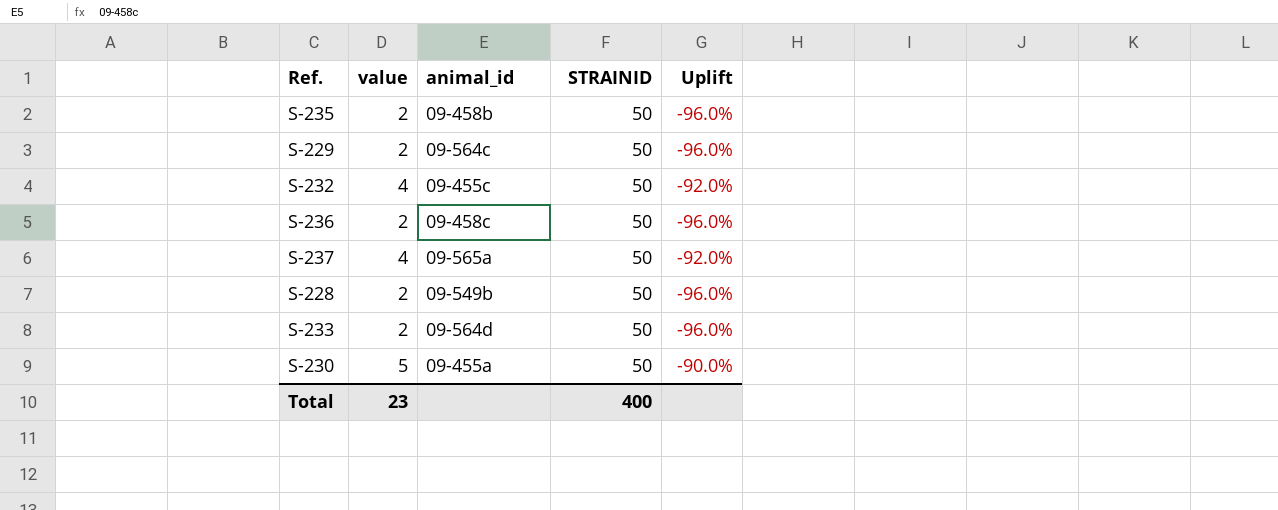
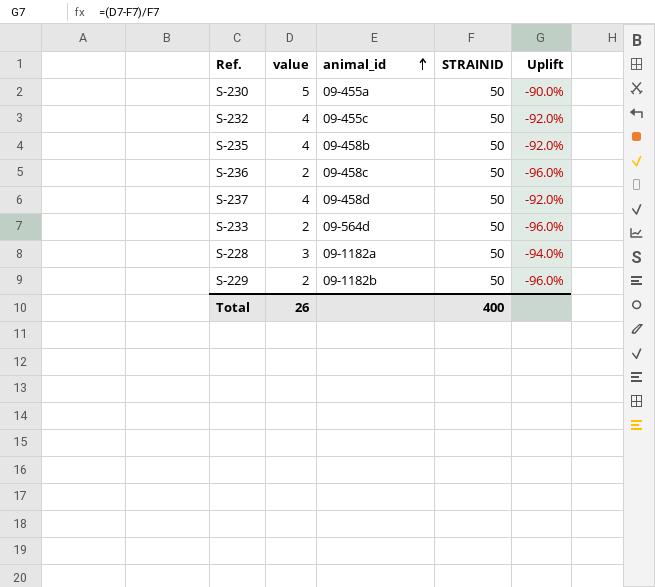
row order: none -> animal_id ascending
S-235 | value: 2 -> 4
S-235 | Uplift: -96.0% -> -92.0%
S-237 | animal_id: 09-565a -> 09-458d
S-228 | value: 2 -> 3
S-228 | animal_id: 09-549b -> 09-1182a
S-228 | Uplift: -96.0% -> -94.0%
S-229 | animal_id: 09-564c -> 09-1182b
Total | value: 23 -> 26

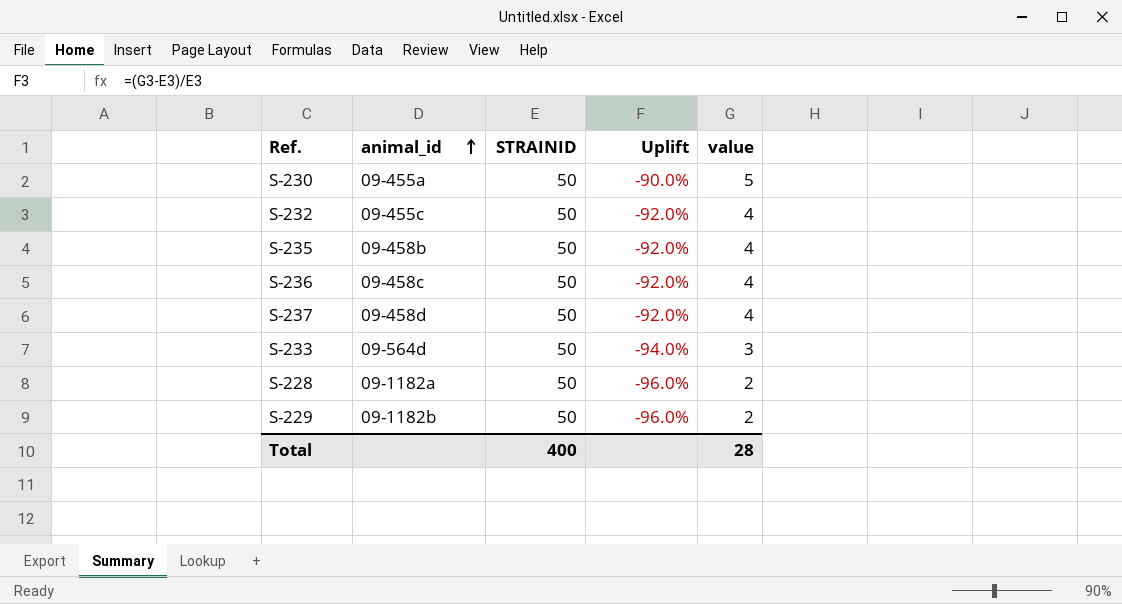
column value | position: 2 -> 5
S-236 | Uplift: -96.0% -> -92.0%
S-236 | value: 2 -> 4
S-233 | Uplift: -96.0% -> -94.0%
S-233 | value: 2 -> 3
S-228 | Uplift: -94.0% -> -96.0%
S-228 | value: 3 -> 2
Total | value: 26 -> 28

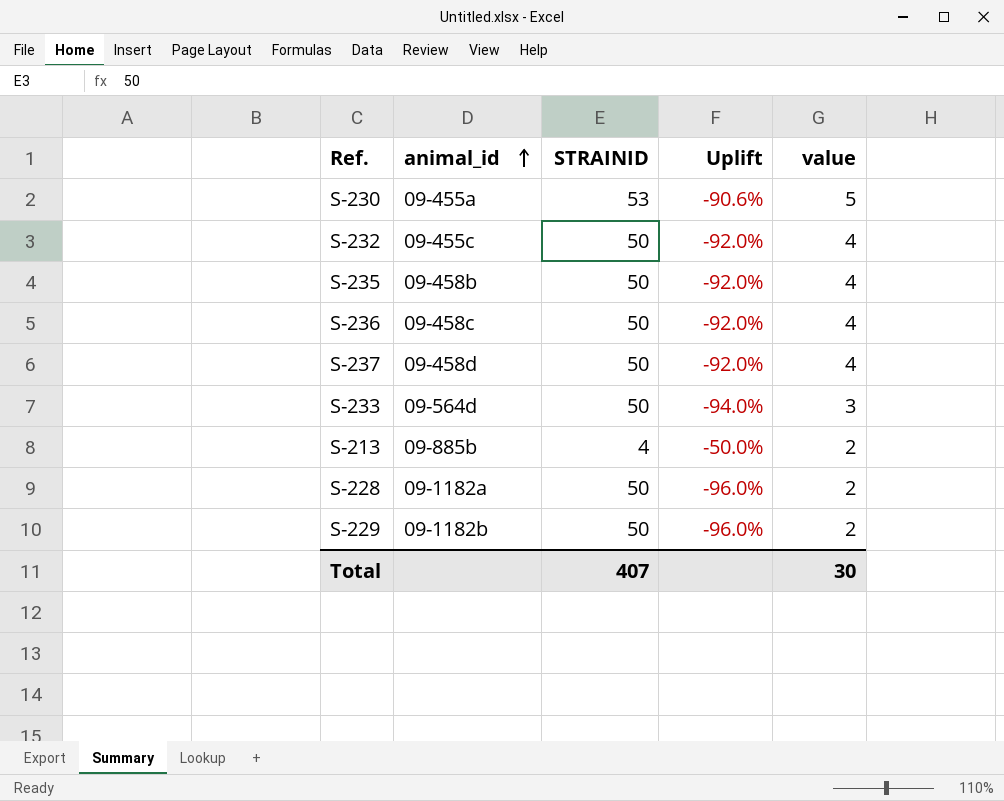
S-230 | STRAINID: 50 -> 53
S-230 | Uplift: -90.0% -> -90.6%
row S-213: none -> 09-885b | 4 | -50.0% | 2
Total | STRAINID: 400 -> 407
Total | value: 28 -> 30

